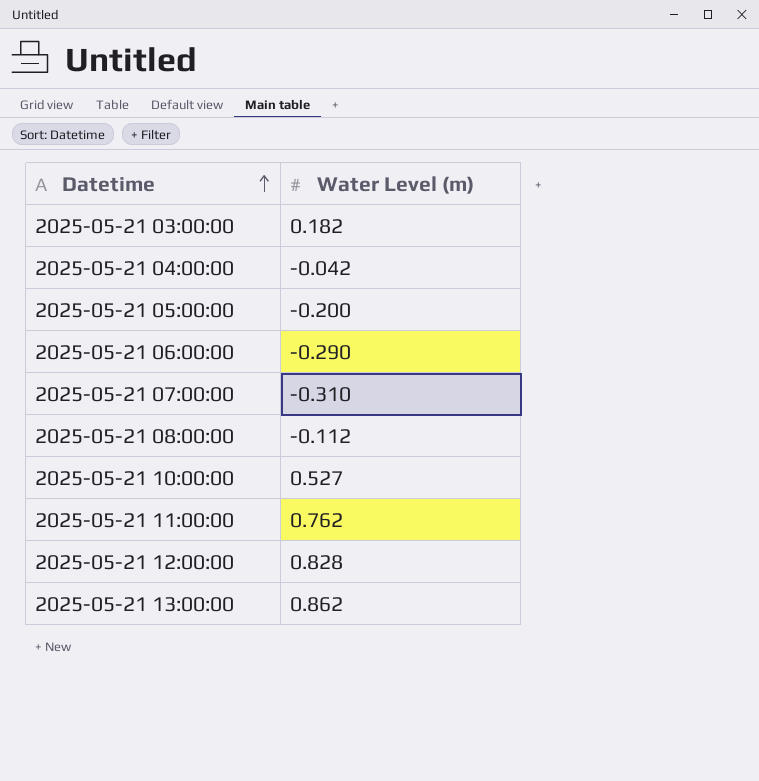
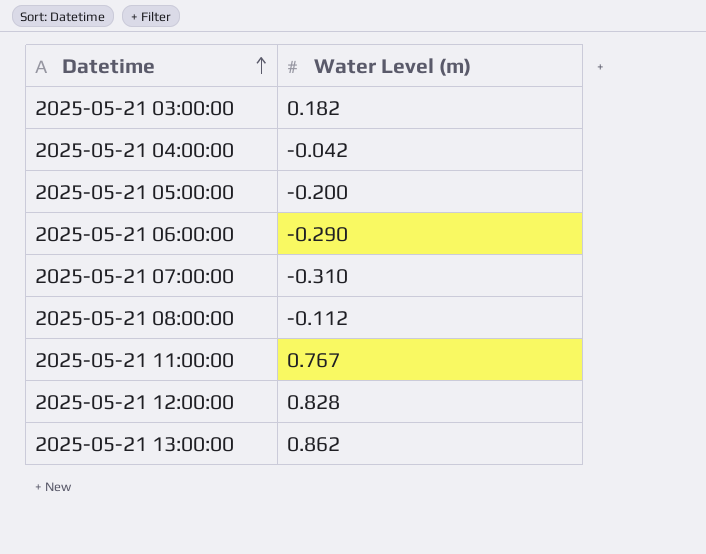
row 2025-05-21 10:00:00: 0.527 -> none
2025-05-21 11:00:00 | Water Level (m): 0.762 -> 0.767

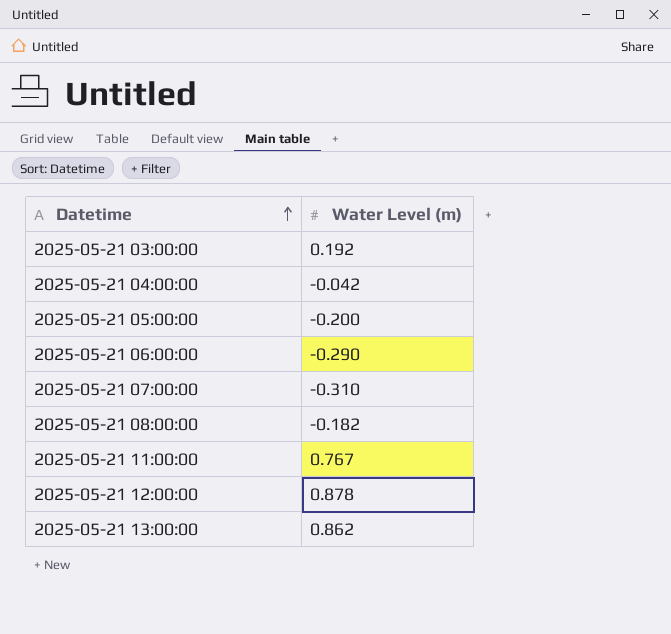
2025-05-21 03:00:00 | Water Level (m): 0.182 -> 0.192
2025-05-21 08:00:00 | Water Level (m): -0.112 -> -0.182
2025-05-21 12:00:00 | Water Level (m): 0.828 -> 0.878

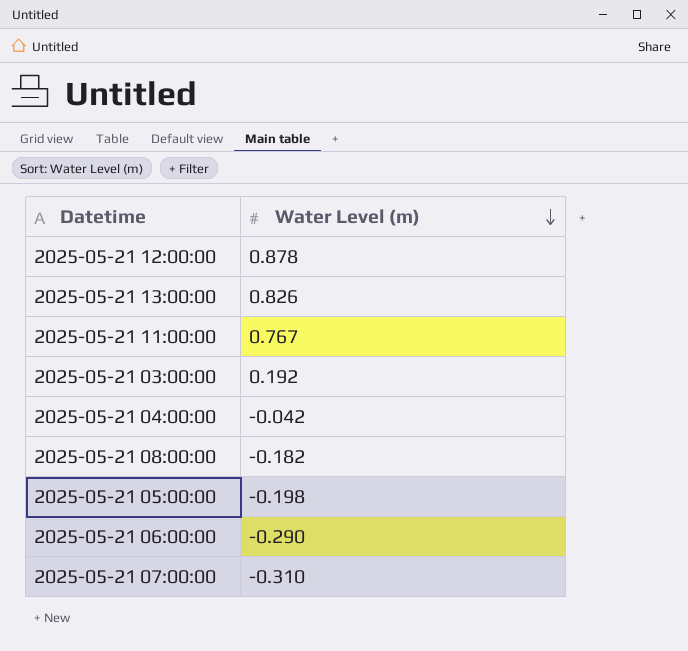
row order: Datetime ascending -> Water Level (m) descending
2025-05-21 13:00:00 | Water Level (m): 0.862 -> 0.826
2025-05-21 05:00:00 | Water Level (m): -0.200 -> -0.198

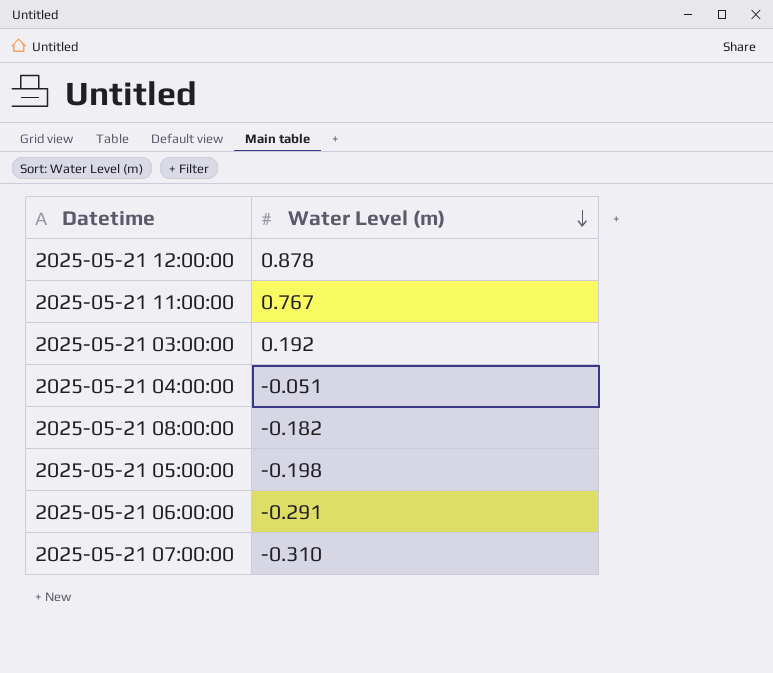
row 2025-05-21 13:00:00: 0.826 -> none
2025-05-21 04:00:00 | Water Level (m): -0.042 -> -0.051
2025-05-21 06:00:00 | Water Level (m): -0.290 -> -0.291

